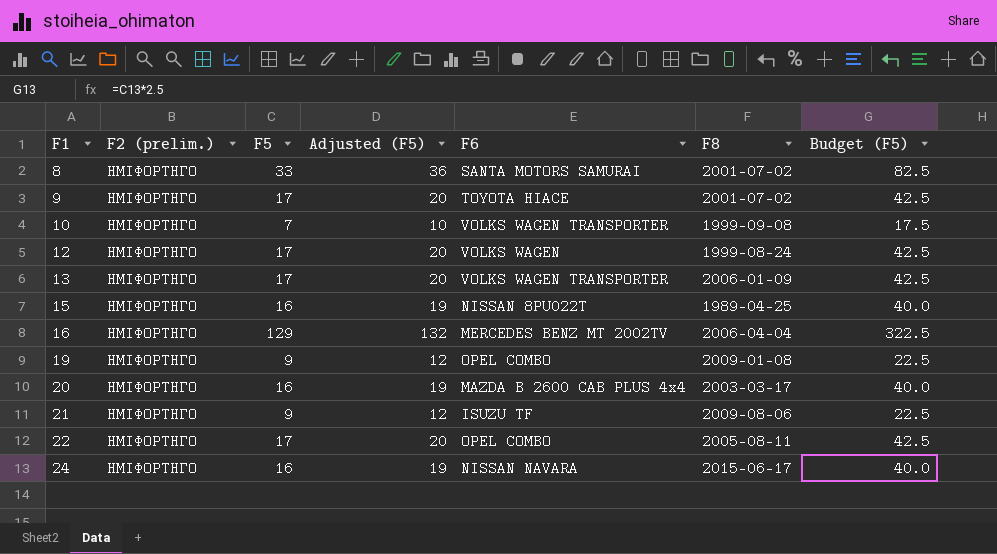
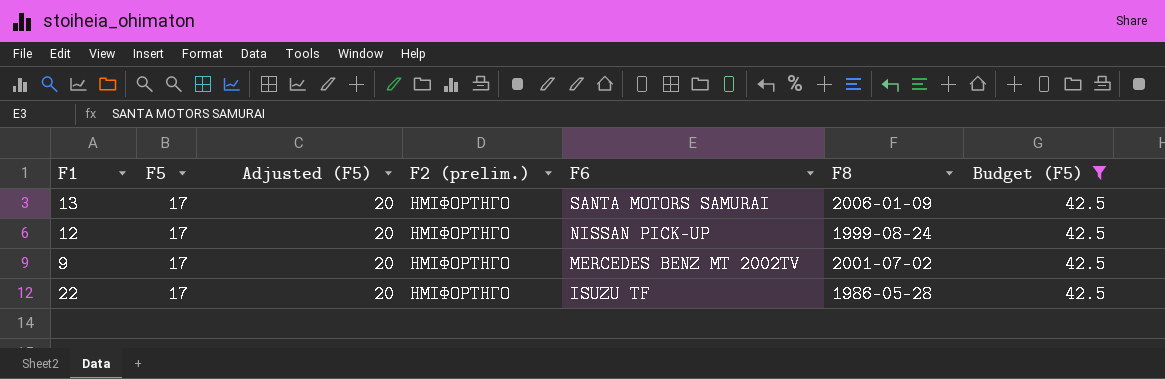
filter: none -> Budget (F5) = 42.5
row order: F1 ascending -> F6 descending
column F2 (prelim.) | position: 2 -> 4
13 | F6: VOLKS WAGEN TRANSPORTER -> SANTA MOTORS SAMURAI
12 | F6: VOLKS WAGEN -> NISSAN PICK-UP
9 | F6: TOYOTA HIACE -> MERCEDES BENZ MT 2002TV
22 | F6: OPEL COMBO -> ISUZU TF
22 | F8: 2005-08-11 -> 1986-05-28

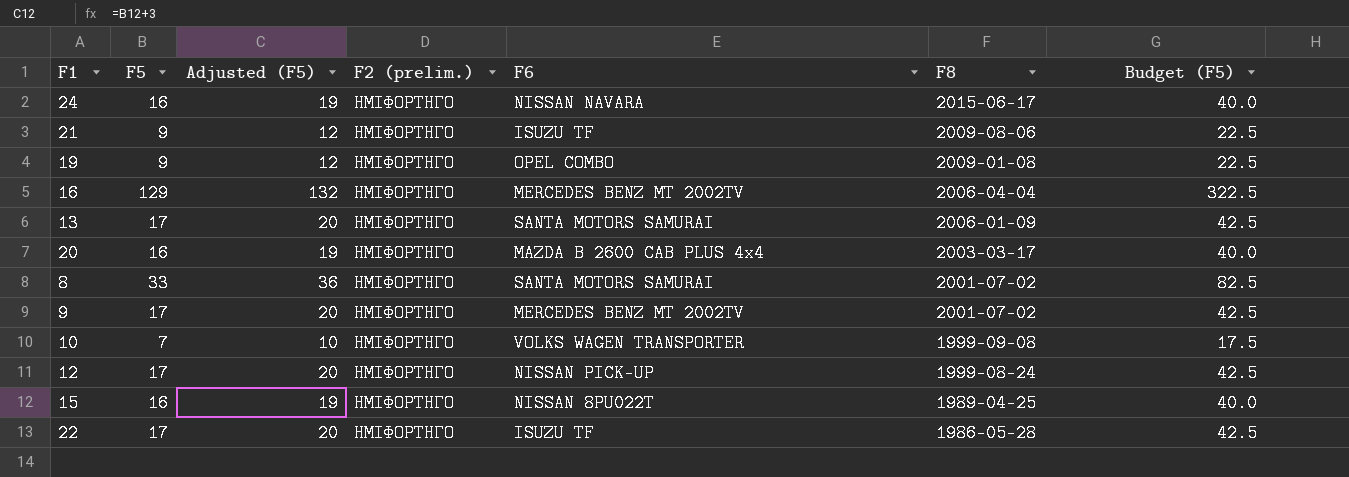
filter: Budget (F5) = 42.5 -> none
row order: F6 descending -> F8 descending

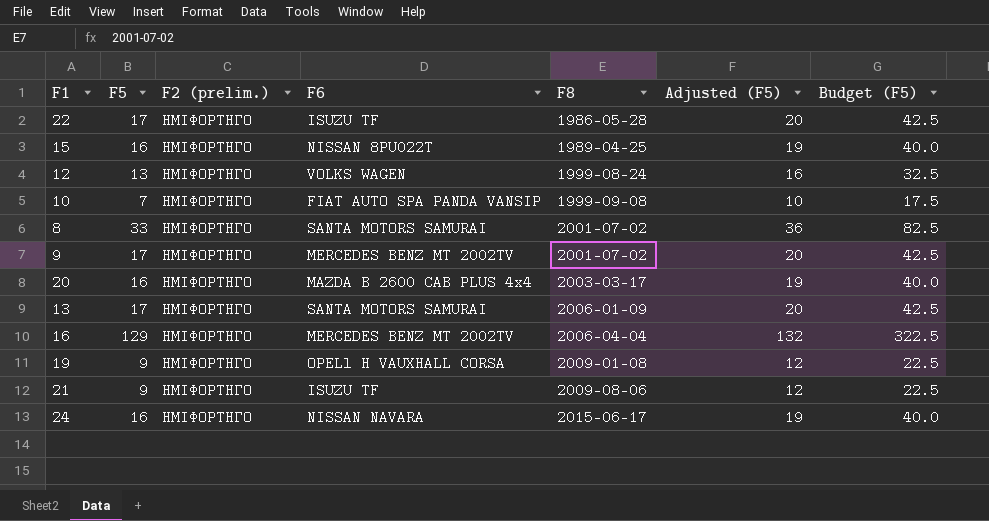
row order: F8 descending -> F8 ascending
column Adjusted (F5) | position: 3 -> 6
12 | F5: 17 -> 13
12 | F6: NISSAN PICK-UP -> VOLKS WAGEN
12 | Adjusted (F5): 20 -> 16
12 | Budget (F5): 42.5 -> 32.5
10 | F6: VOLKS WAGEN TRANSPORTER -> FIAT AUTO SPA PANDA VANSIP
19 | F6: OPEL COMBO -> OPELl H VAUXHALL CORSA

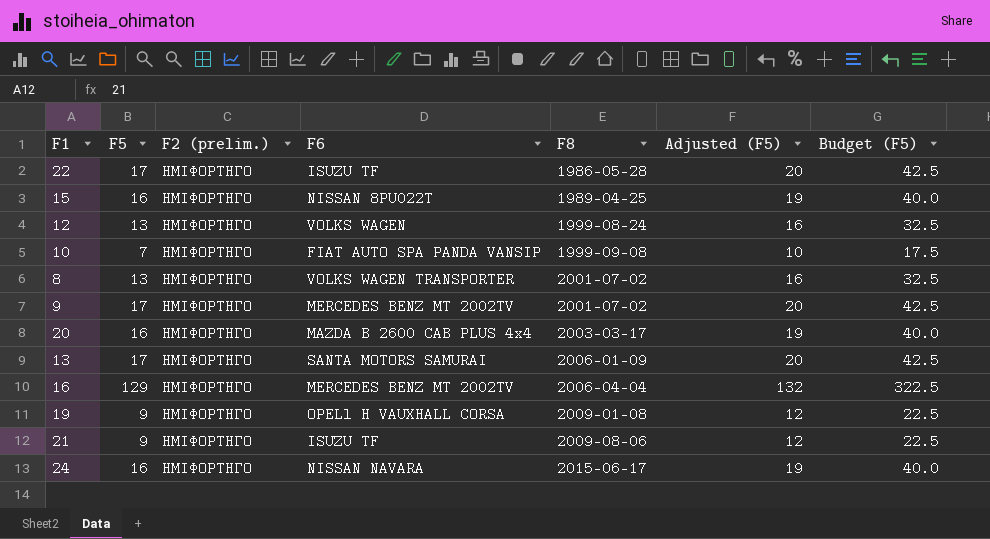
8 | F5: 33 -> 13
8 | F6: SANTA MOTORS SAMURAI -> VOLKS WAGEN TRANSPORTER
8 | Adjusted (F5): 36 -> 16
8 | Budget (F5): 82.5 -> 32.5

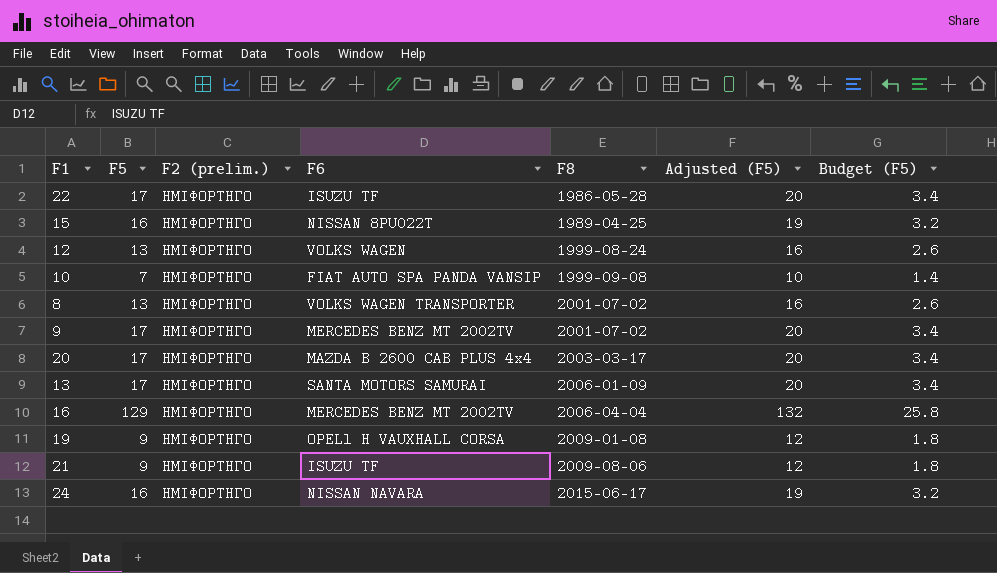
column Budget (F5) | formula: [F5] * 2.5 -> [F5] * 0.2
20 | F5: 16 -> 17
20 | Adjusted (F5): 19 -> 20

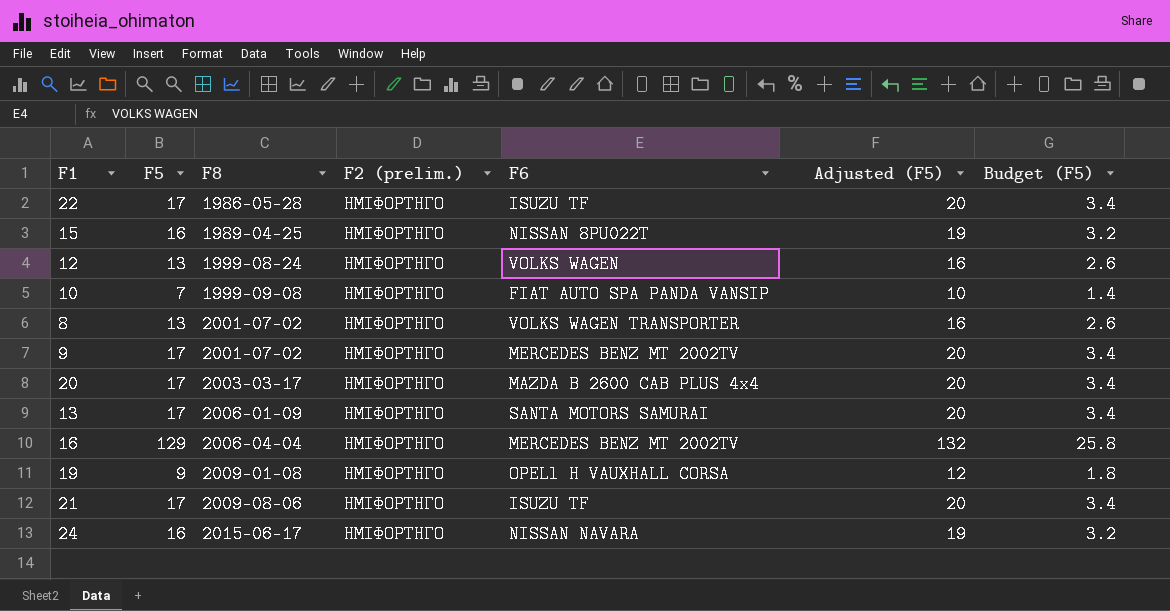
column F8 | position: 5 -> 3
21 | F5: 9 -> 17
21 | Adjusted (F5): 12 -> 20
21 | Budget (F5): 1.8 -> 3.4

